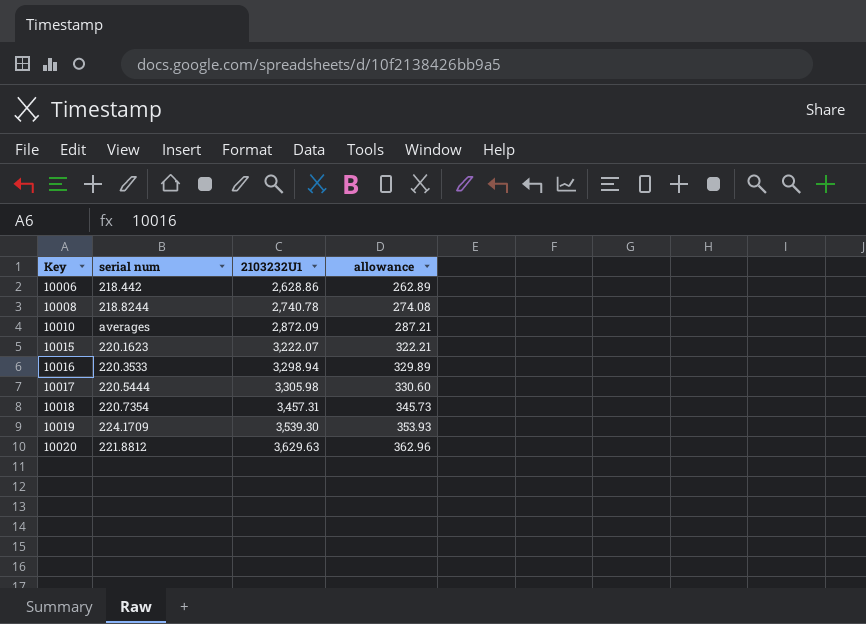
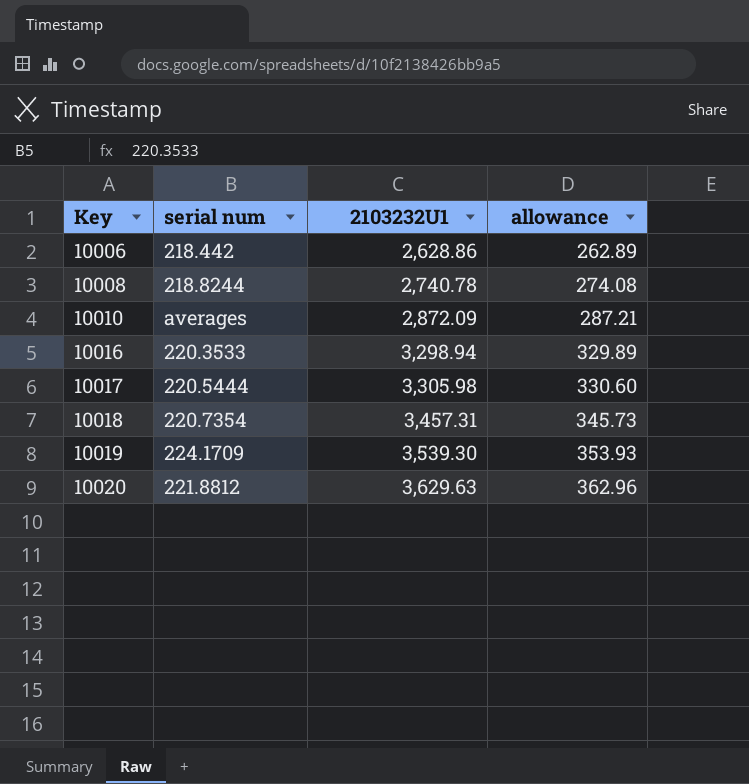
row 10015: 220.1623 | 3,222.07 | 322.21 -> none

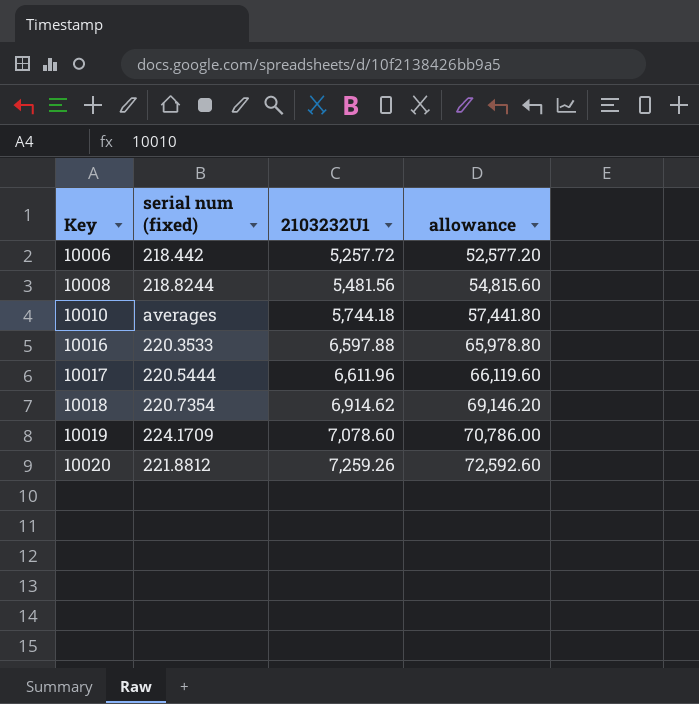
column name: serial num -> serial num (fixed)
column allowance | formula: [2103232U1] * 0.1 -> [2103232U1] * 10
10006 | 2103232U1: 2,628.86 -> 5,257.72
10008 | 2103232U1: 2,740.78 -> 5,481.56
10010 | 2103232U1: 2,872.09 -> 5,744.18
10016 | 2103232U1: 3,298.94 -> 6,597.88
10017 | 2103232U1: 3,305.98 -> 6,611.96
10018 | 2103232U1: 3,457.31 -> 6,914.62
10019 | 2103232U1: 3,539.30 -> 7,078.60
10020 | 2103232U1: 3,629.63 -> 7,259.26

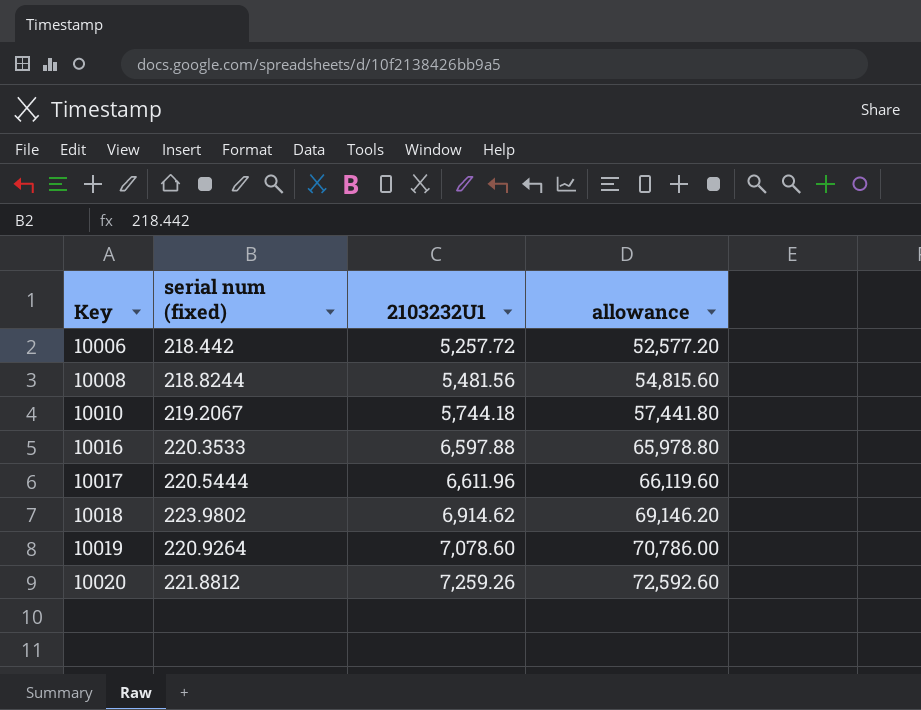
10010 | serial num (fixed): averages -> 219.2067
10018 | serial num (fixed): 220.7354 -> 223.9802
10019 | serial num (fixed): 224.1709 -> 220.9264

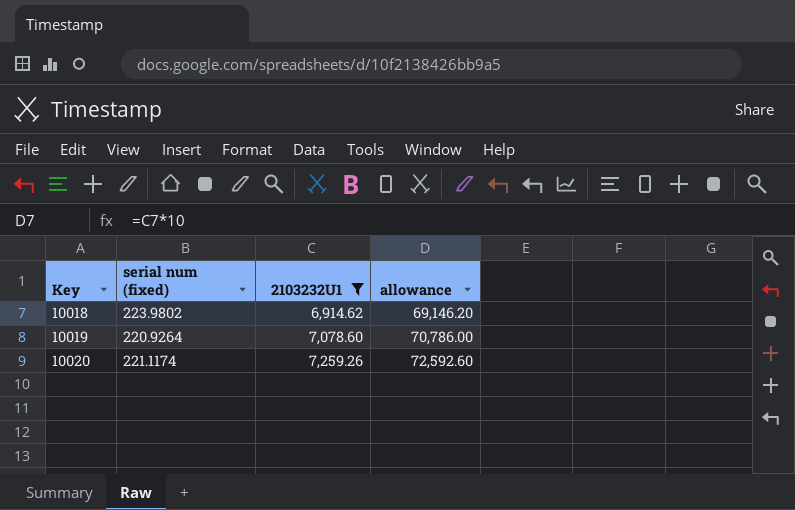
filter: none -> 2103232U1 >= 6,914.62
10020 | serial num (fixed): 221.8812 -> 221.1174

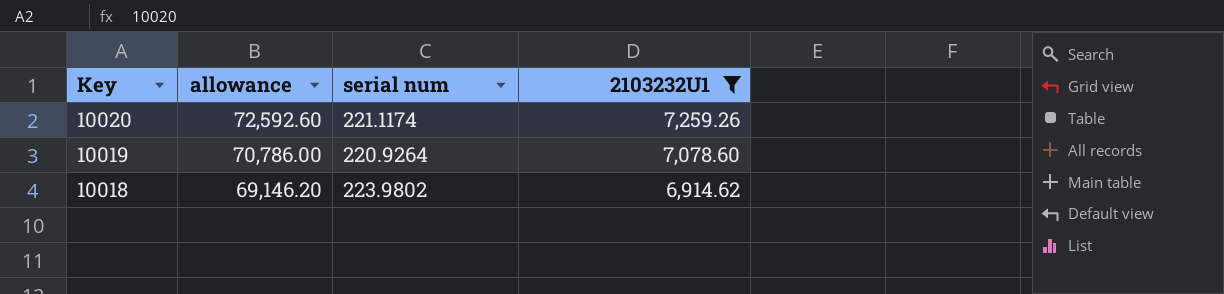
row order: Key ascending -> Key descending
column allowance | position: 4 -> 2
column name: serial num (fixed) -> serial num

